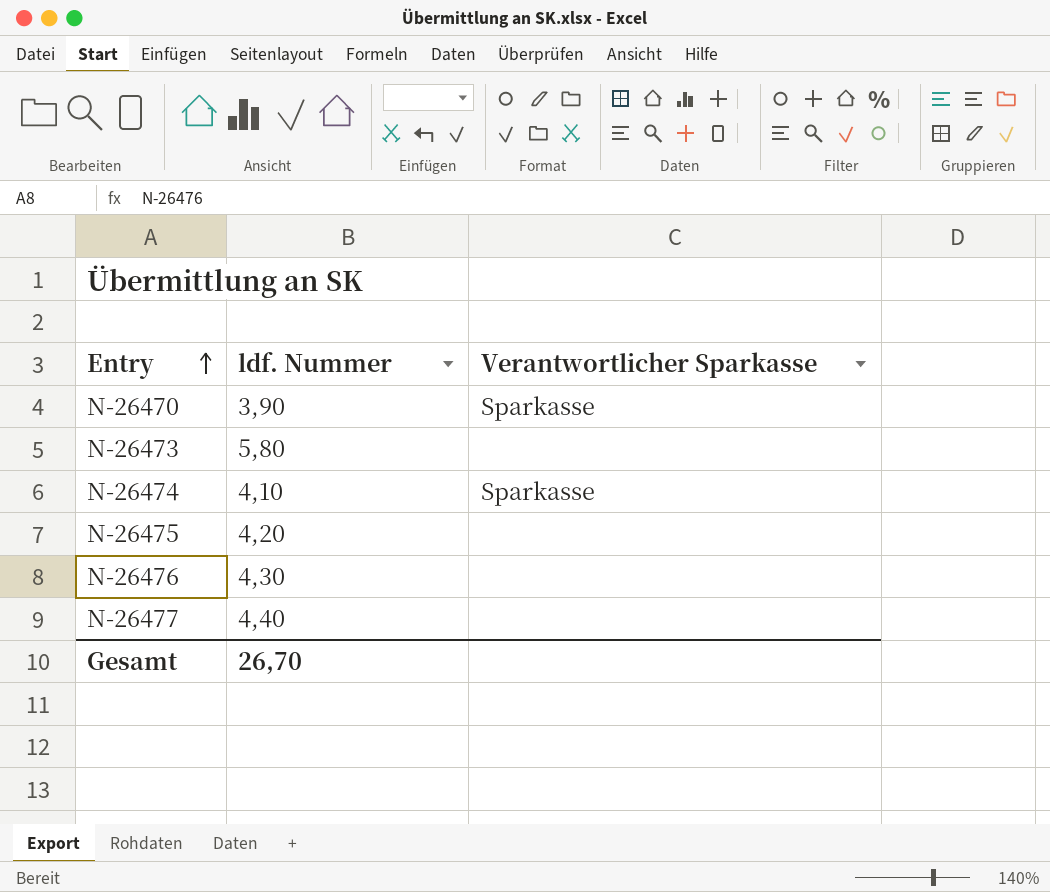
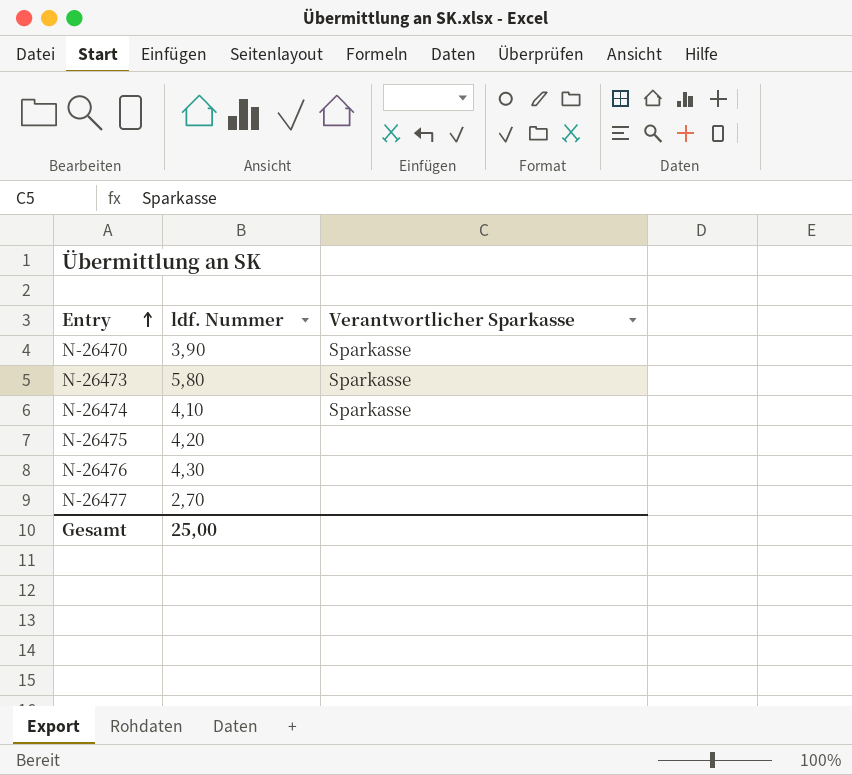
N-26473 | Verantwortlicher Sparkasse: none -> Sparkasse
N-26477 | ldf. Nummer: 4,40 -> 2,70
Gesamt | ldf. Nummer: 26,70 -> 25,00

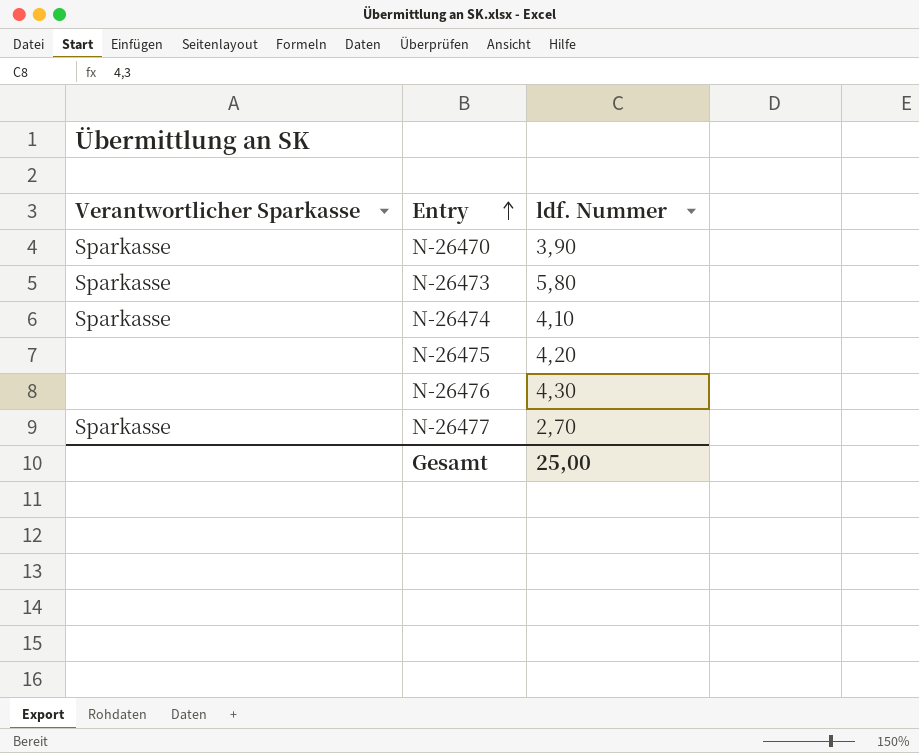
column Verantwortlicher Sparkasse | position: 3 -> 1
N-26477 | Verantwortlicher Sparkasse: none -> Sparkasse

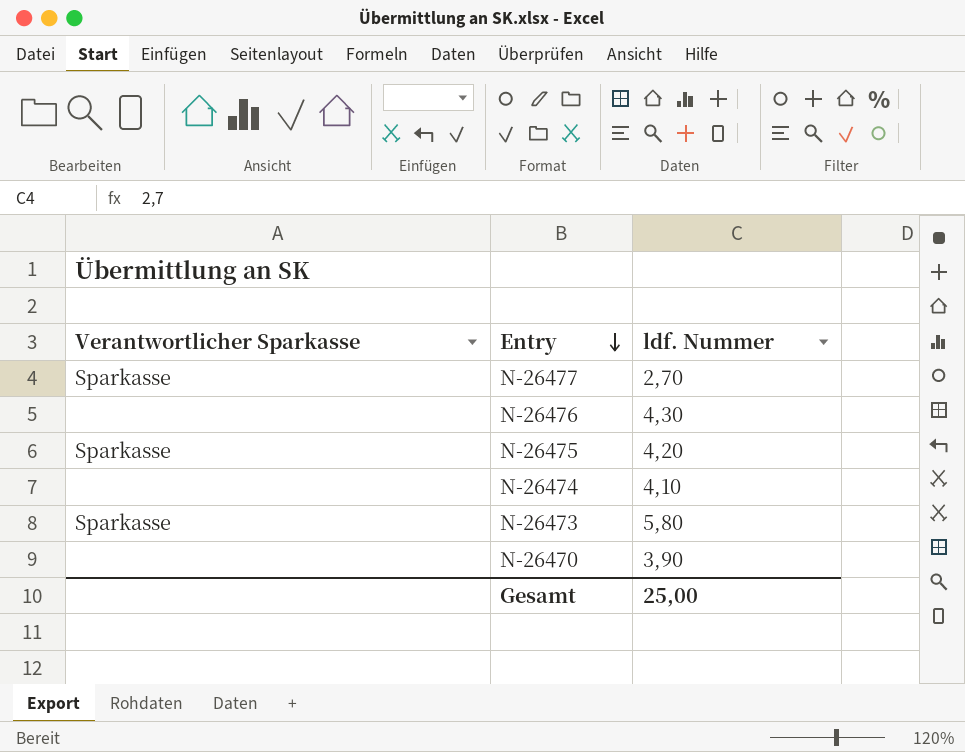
row order: Entry ascending -> Entry descending
N-26475 | Verantwortlicher Sparkasse: none -> Sparkasse
N-26474 | Verantwortlicher Sparkasse: Sparkasse -> none
N-26470 | Verantwortlicher Sparkasse: Sparkasse -> none

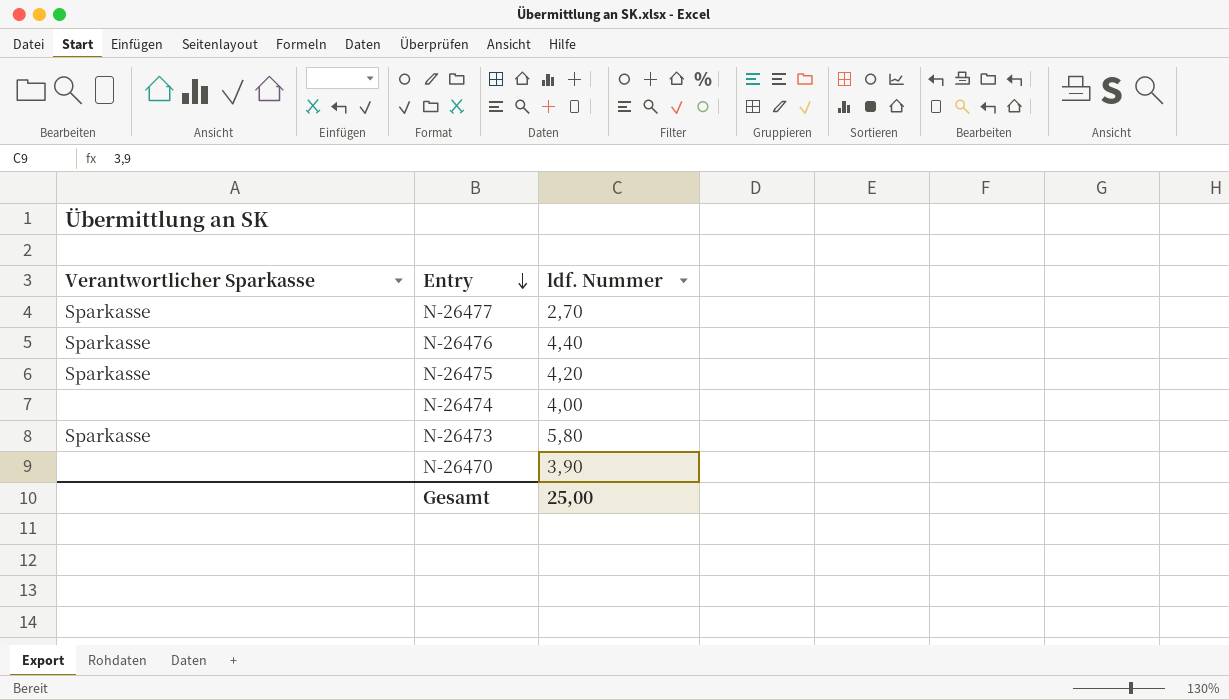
N-26476 | Verantwortlicher Sparkasse: none -> Sparkasse
N-26476 | ldf. Nummer: 4,30 -> 4,40
N-26474 | ldf. Nummer: 4,10 -> 4,00

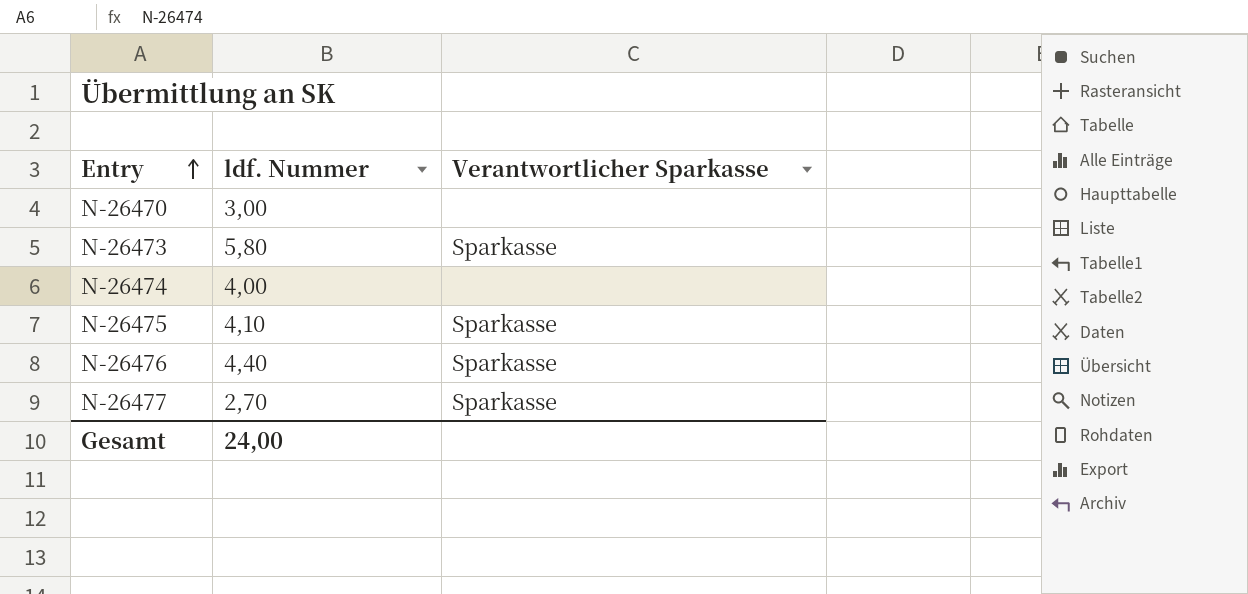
row order: Entry descending -> Entry ascending
column Verantwortlicher Sparkasse | position: 1 -> 3
N-26470 | ldf. Nummer: 3,90 -> 3,00
N-26475 | ldf. Nummer: 4,20 -> 4,10
Gesamt | ldf. Nummer: 25,00 -> 24,00

